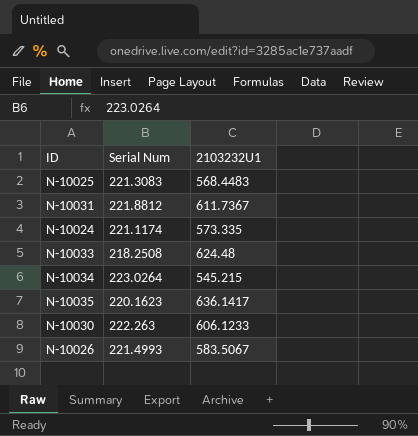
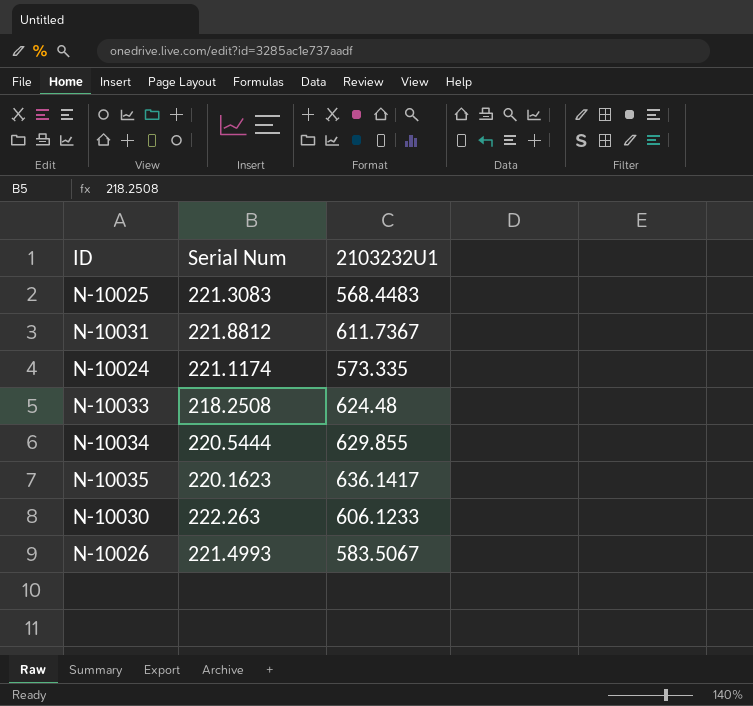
N-10034 | Serial Num: 223.0264 -> 220.5444
N-10034 | 2103232U1: 545.215 -> 629.855

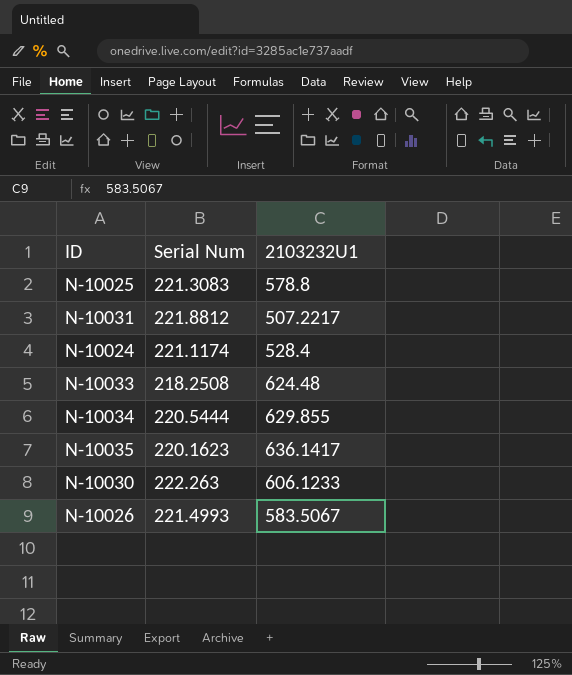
N-10025 | 2103232U1: 568.4483 -> 578.8
N-10031 | 2103232U1: 611.7367 -> 507.2217
N-10024 | 2103232U1: 573.335 -> 528.4

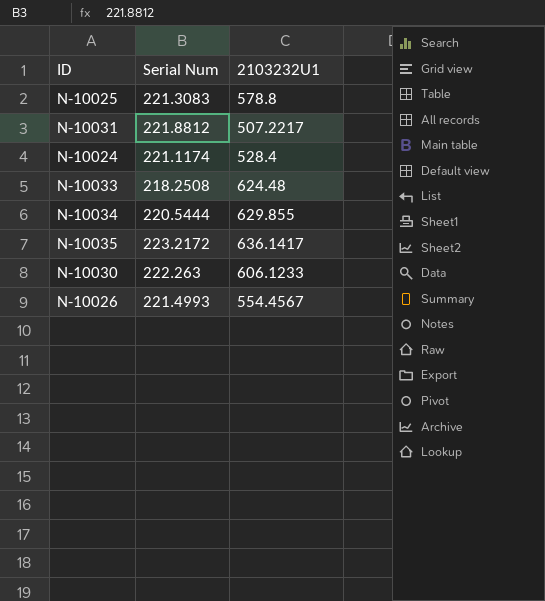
N-10035 | Serial Num: 220.1623 -> 223.2172
N-10026 | 2103232U1: 583.5067 -> 554.4567

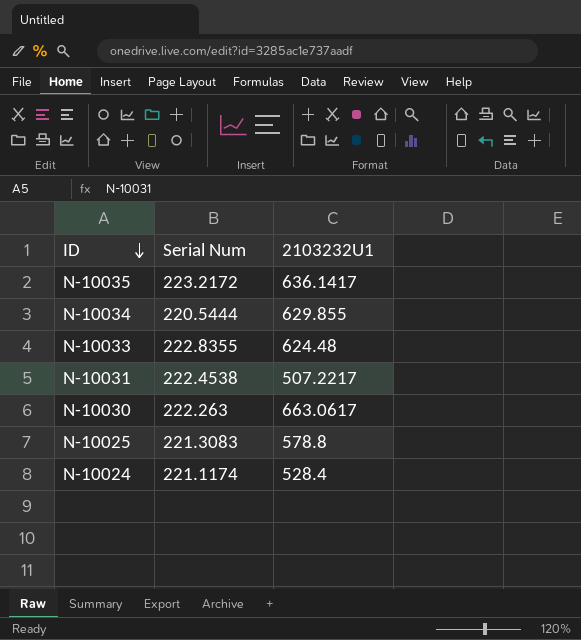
row order: none -> ID descending
row N-10026: 221.4993 | 554.4567 -> none
N-10033 | Serial Num: 218.2508 -> 222.8355
N-10031 | Serial Num: 221.8812 -> 222.4538
N-10030 | 2103232U1: 606.1233 -> 663.0617

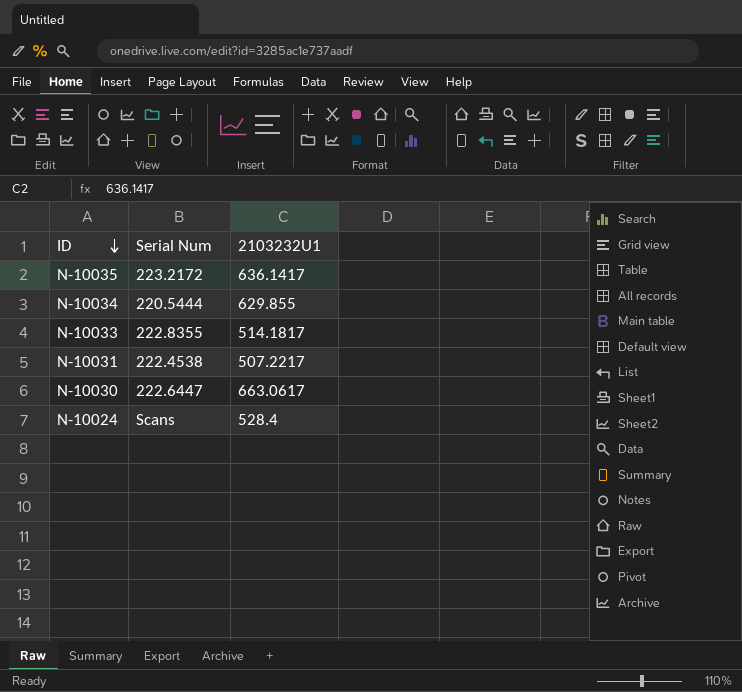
row N-10025: 221.3083 | 578.8 -> none
N-10033 | 2103232U1: 624.48 -> 514.1817
N-10030 | Serial Num: 222.263 -> 222.6447
N-10024 | Serial Num: 221.1174 -> Scans

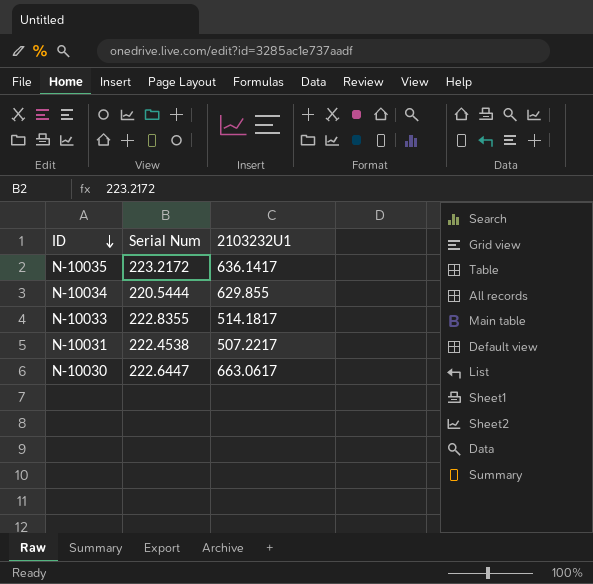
row N-10024: Scans | 528.4 -> none

